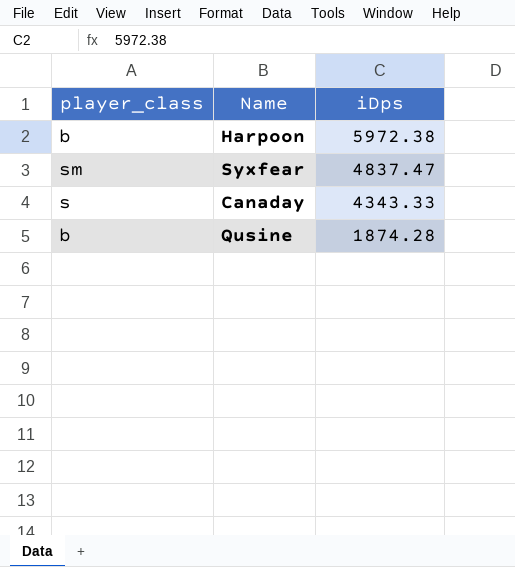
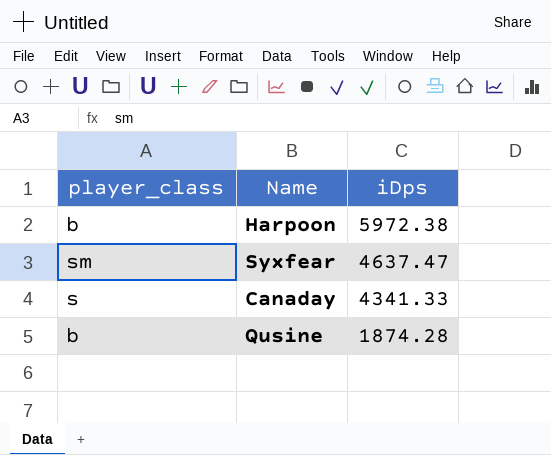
Syxfear | iDps: 4837.47 -> 4637.47
Canaday | iDps: 4343.33 -> 4341.33

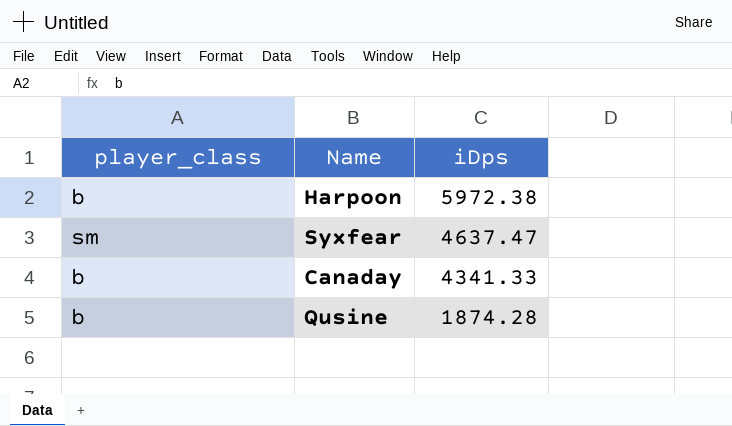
Canaday | player_class: s -> b

